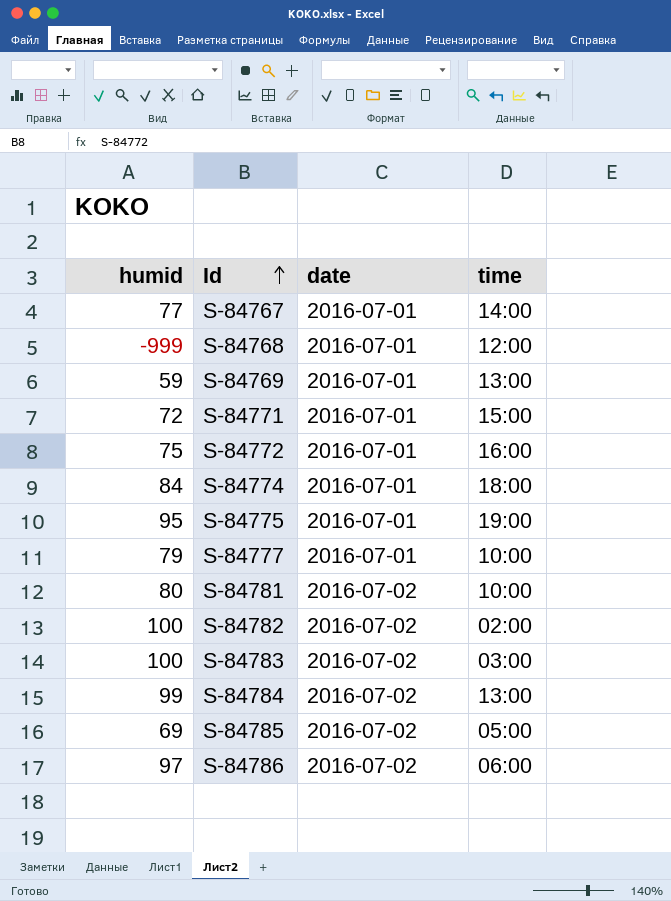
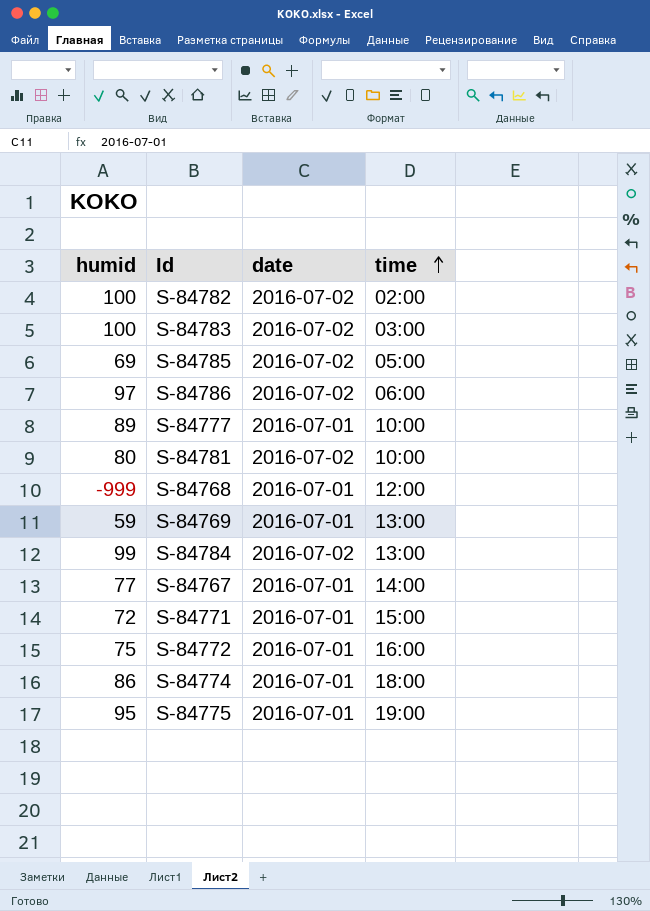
row order: Id ascending -> time ascending
S-84777 | humid: 79 -> 89
S-84774 | humid: 84 -> 86

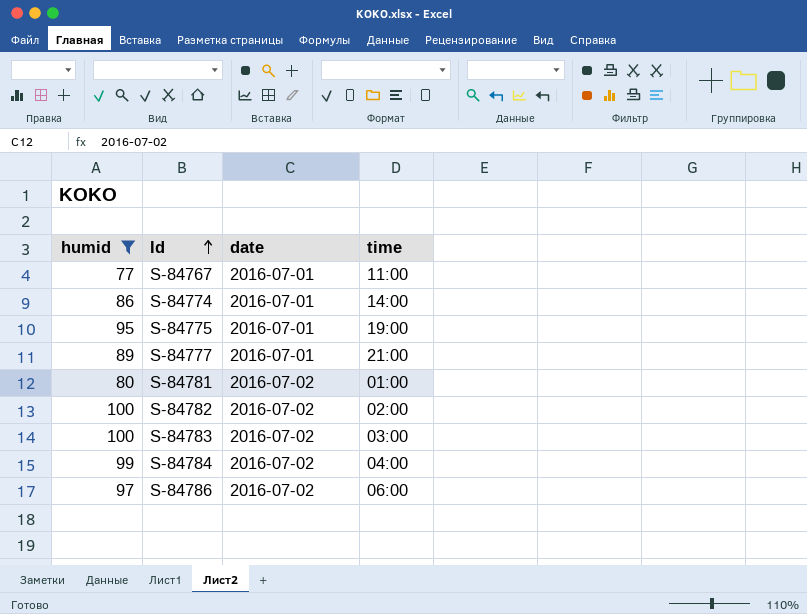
filter: none -> humid >= 77
row order: time ascending -> Id ascending
S-84767 | time: 14:00 -> 11:00
S-84774 | time: 18:00 -> 14:00
S-84777 | time: 10:00 -> 21:00
S-84781 | time: 10:00 -> 01:00
S-84784 | time: 13:00 -> 04:00

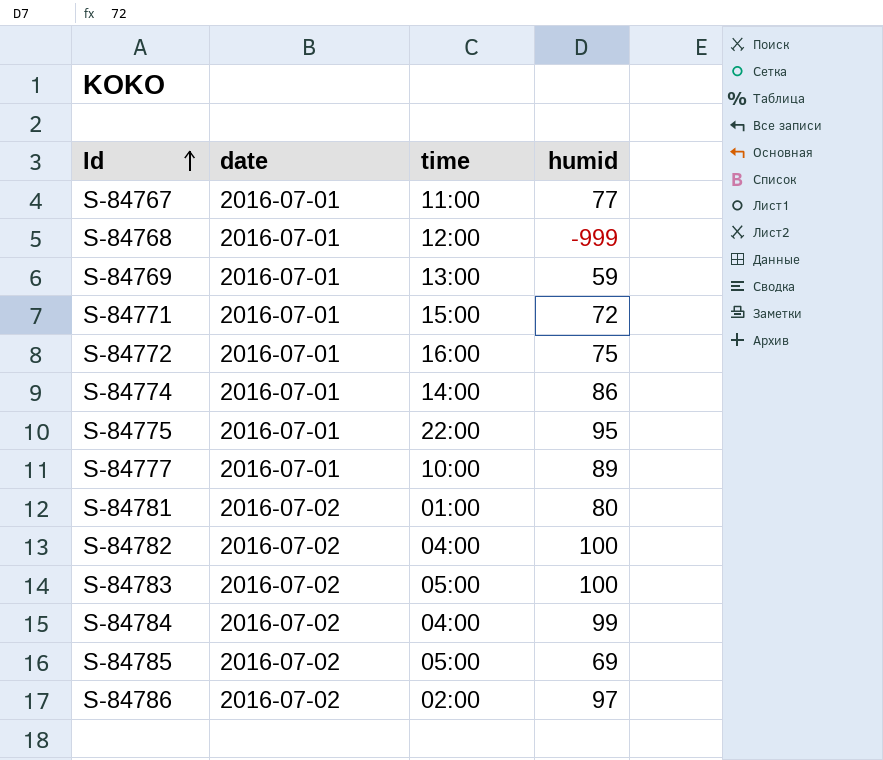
filter: humid >= 77 -> none
column humid | position: 1 -> 4
S-84775 | time: 19:00 -> 22:00
S-84777 | time: 21:00 -> 10:00
S-84782 | time: 02:00 -> 04:00
S-84783 | time: 03:00 -> 05:00
S-84786 | time: 06:00 -> 02:00

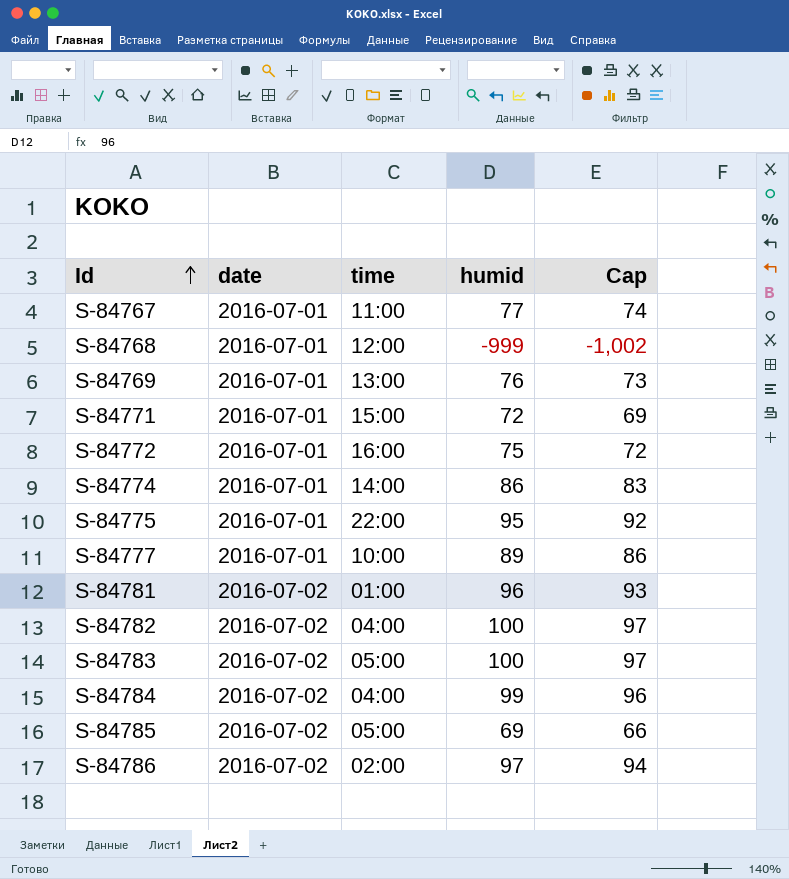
column Cap | formula: none -> [humid] - 3
S-84769 | humid: 59 -> 76
S-84781 | humid: 80 -> 96

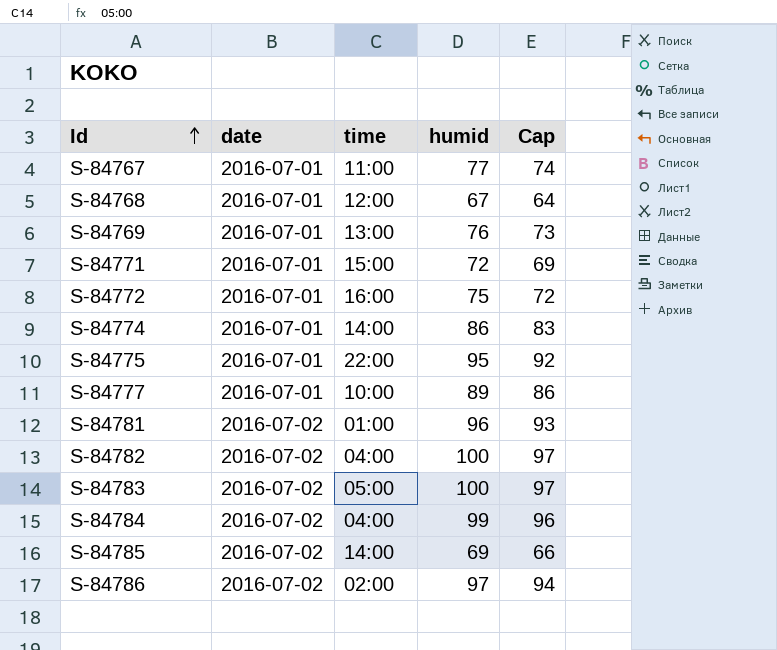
S-84768 | humid: -999 -> 67
S-84768 | Cap: -1,002 -> 64
S-84785 | time: 05:00 -> 14:00

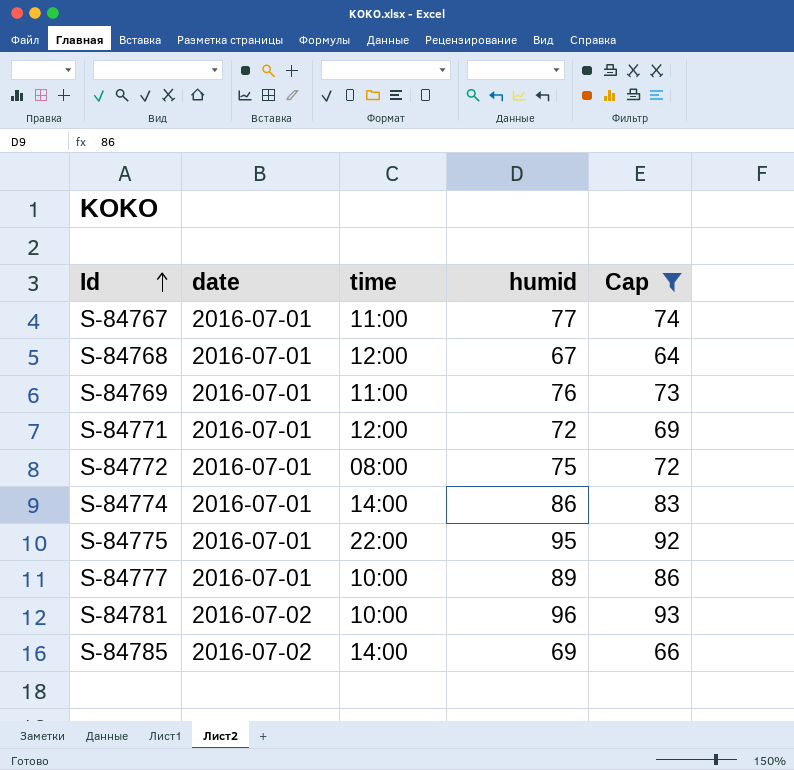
filter: none -> Cap <= 93
S-84769 | time: 13:00 -> 11:00
S-84771 | time: 15:00 -> 12:00
S-84772 | time: 16:00 -> 08:00
S-84781 | time: 01:00 -> 10:00

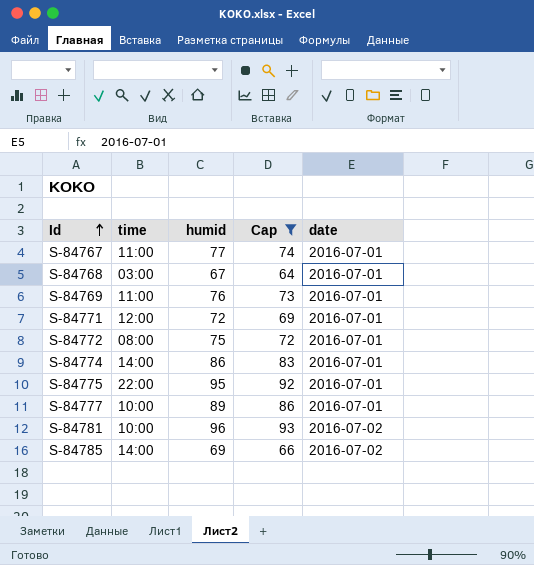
column date | position: 2 -> 5
S-84768 | time: 12:00 -> 03:00

